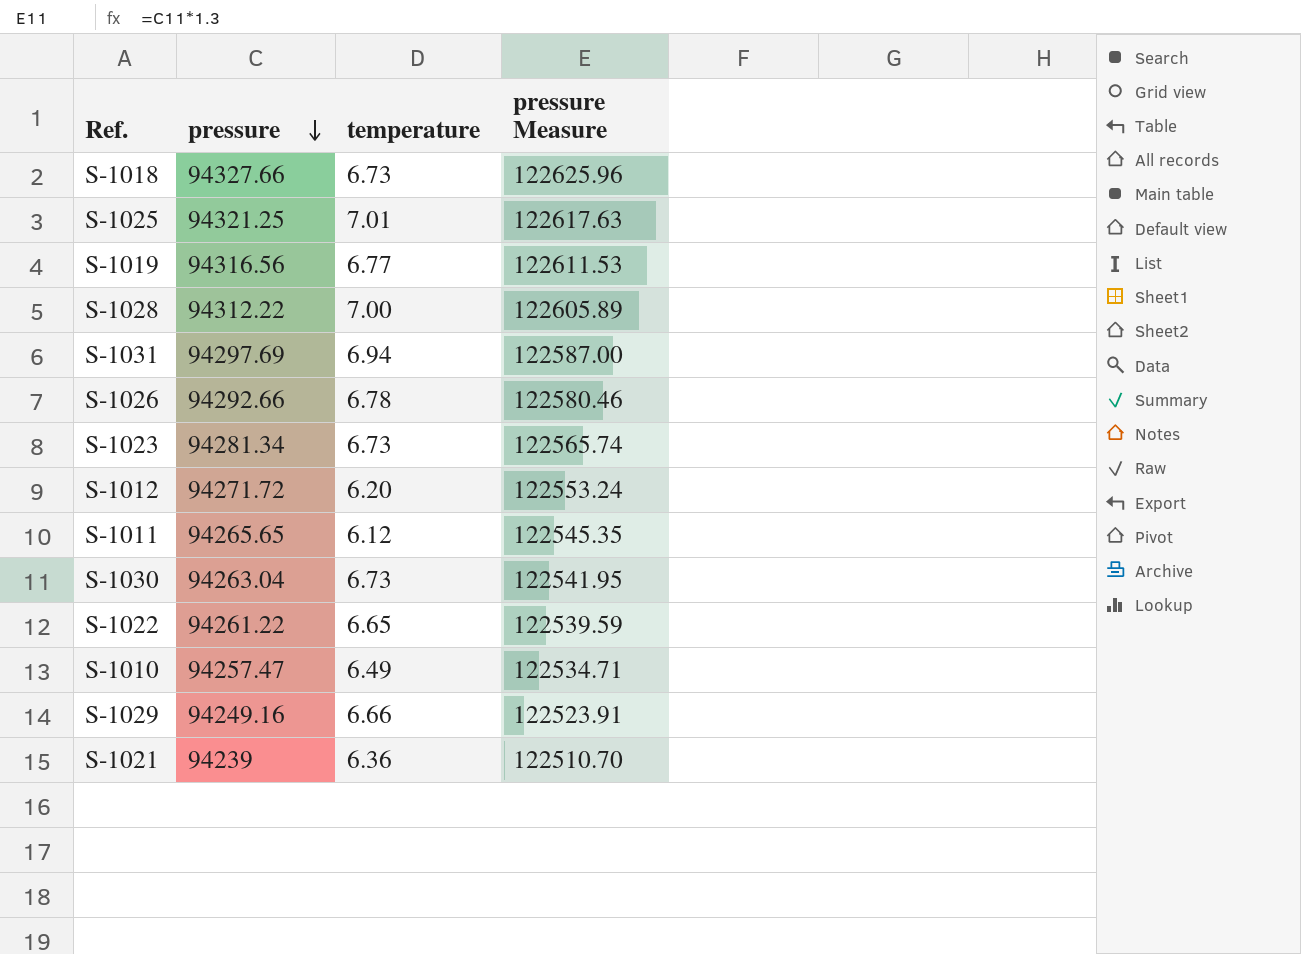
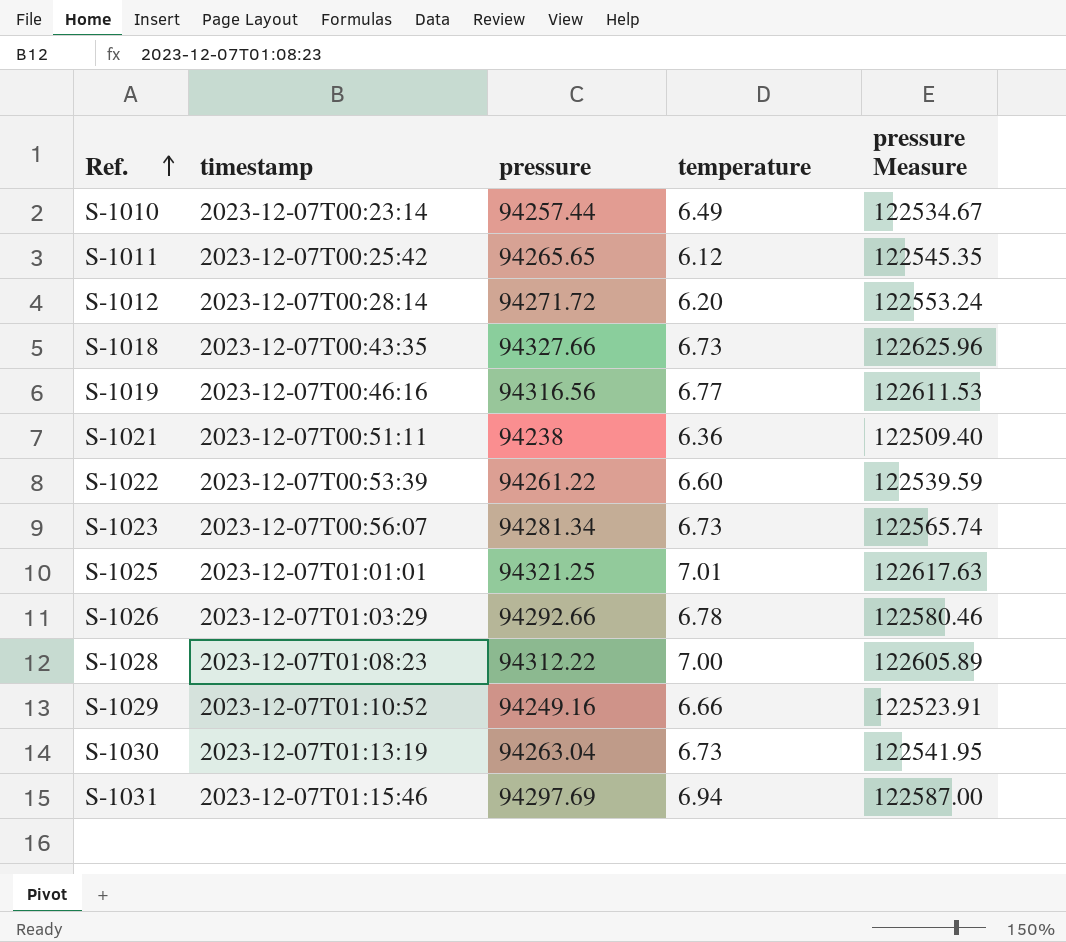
row order: pressure descending -> Ref. ascending
column timestamp | position: none -> 2
S-1010 | pressure: 94257.47 -> 94257.44
S-1010 | pressure Measure: 122534.71 -> 122534.67
S-1021 | pressure: 94239 -> 94238
S-1021 | pressure Measure: 122510.70 -> 122509.40
S-1022 | temperature: 6.65 -> 6.60

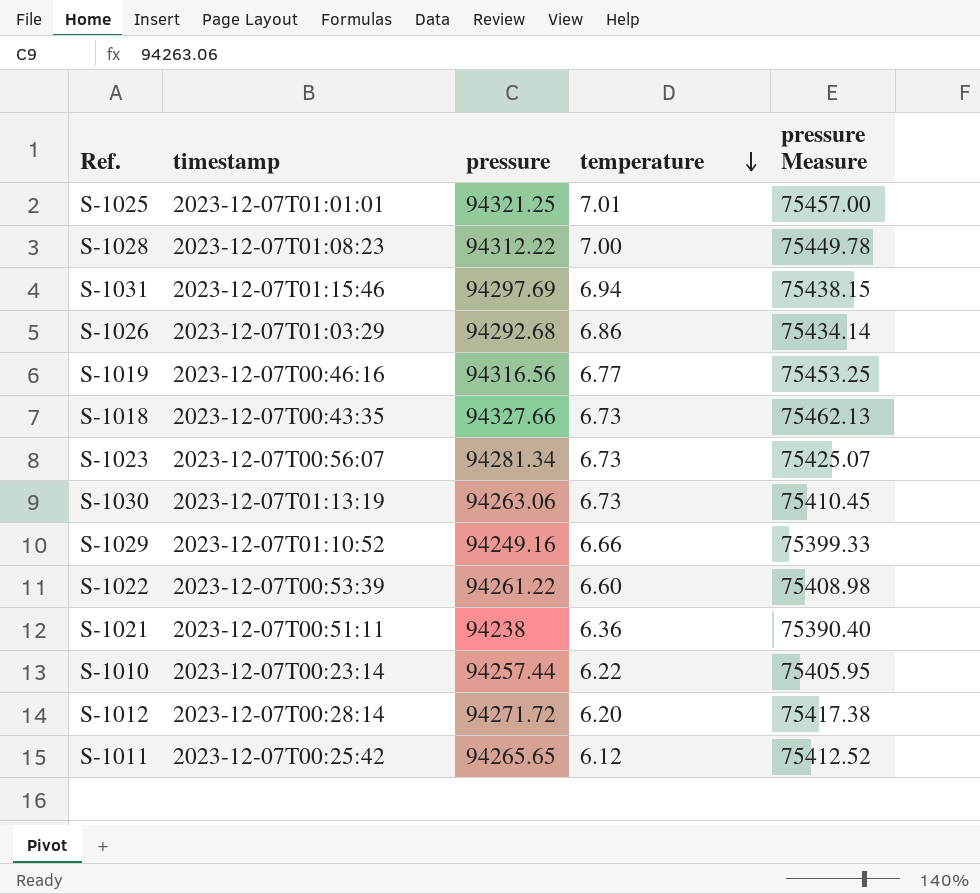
row order: Ref. ascending -> temperature descending
column pressure Measure | formula: [pressure] * 1.3 -> [pressure] * 0.8
S-1026 | pressure: 94292.66 -> 94292.68
S-1026 | temperature: 6.78 -> 6.86
S-1030 | pressure: 94263.04 -> 94263.06
S-1010 | temperature: 6.49 -> 6.22

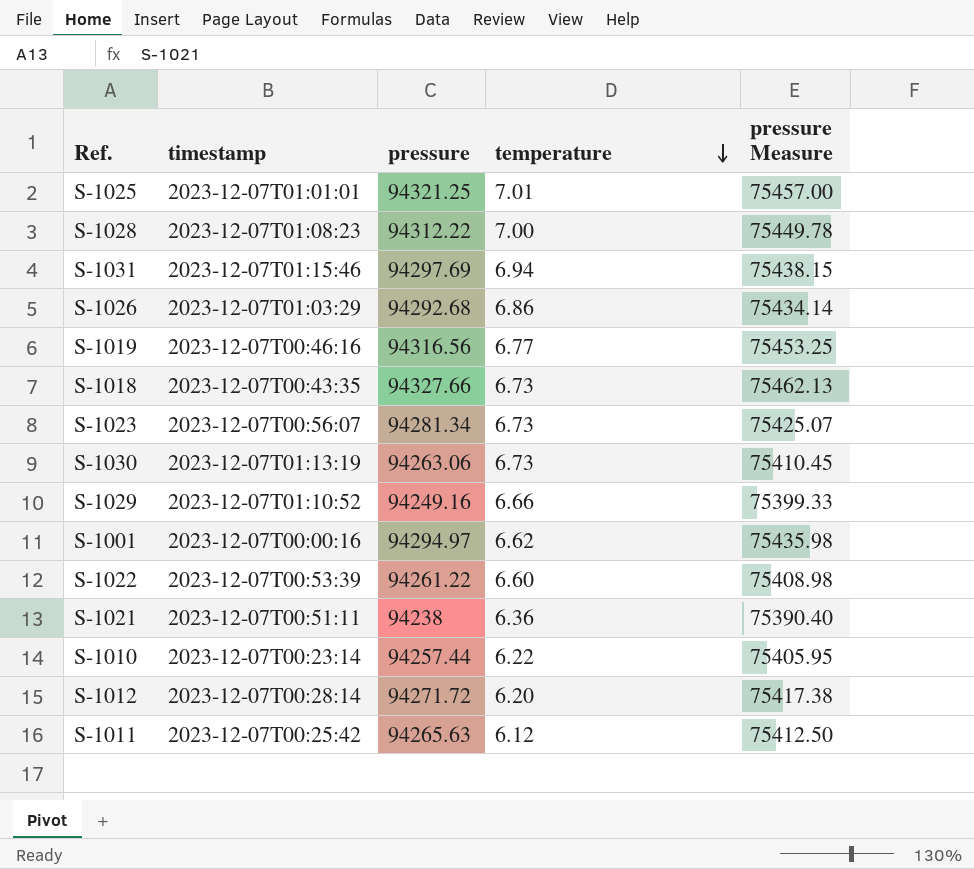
row S-1001: none -> 2023-12-07T00:00:16 | 94294.97 | 6.62 | 75435.98
S-1011 | pressure: 94265.65 -> 94265.63
S-1011 | pressure Measure: 75412.52 -> 75412.50

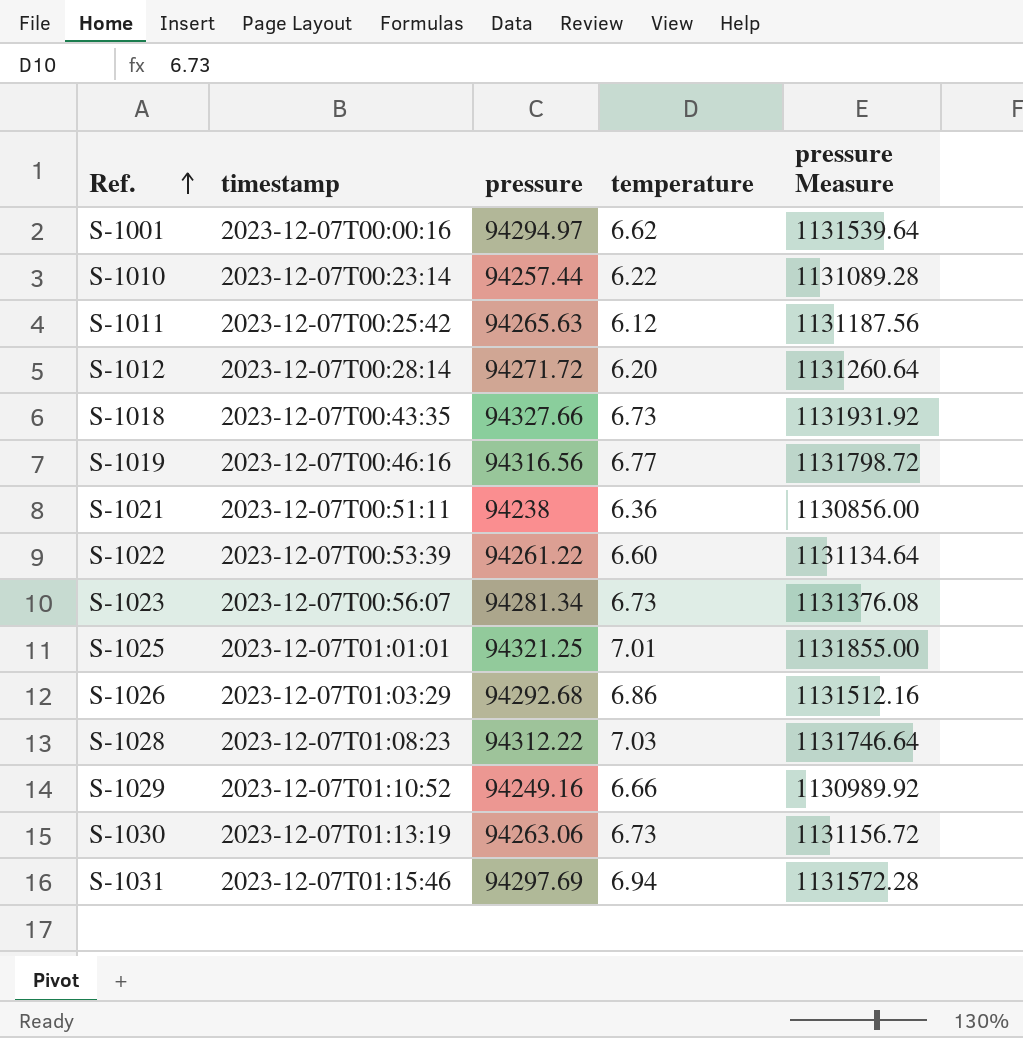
row order: temperature descending -> Ref. ascending
column pressure Measure | formula: [pressure] * 0.8 -> [pressure] * 12
S-1028 | temperature: 7.00 -> 7.03

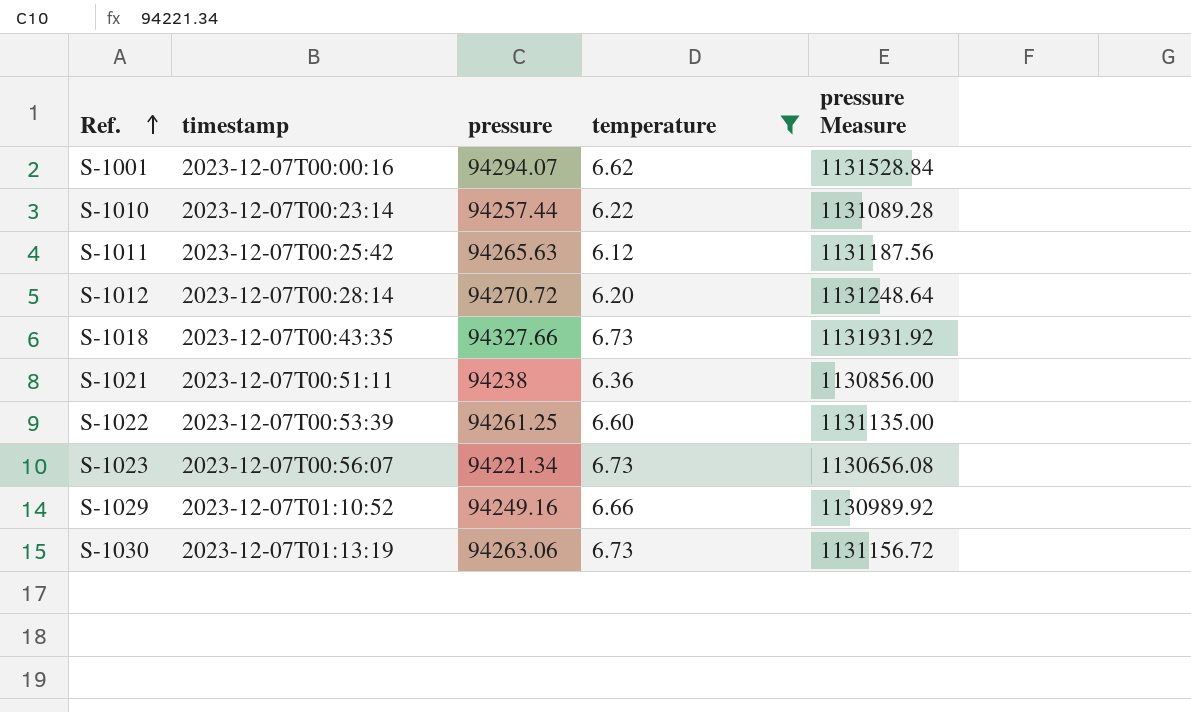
filter: none -> temperature <= 6.73
S-1001 | pressure: 94294.97 -> 94294.07
S-1001 | pressure Measure: 1131539.64 -> 1131528.84
S-1012 | pressure: 94271.72 -> 94270.72
S-1012 | pressure Measure: 1131260.64 -> 1131248.64
S-1022 | pressure: 94261.22 -> 94261.25
S-1022 | pressure Measure: 1131134.64 -> 1131135.00
S-1023 | pressure: 94281.34 -> 94221.34
S-1023 | pressure Measure: 1131376.08 -> 1130656.08

